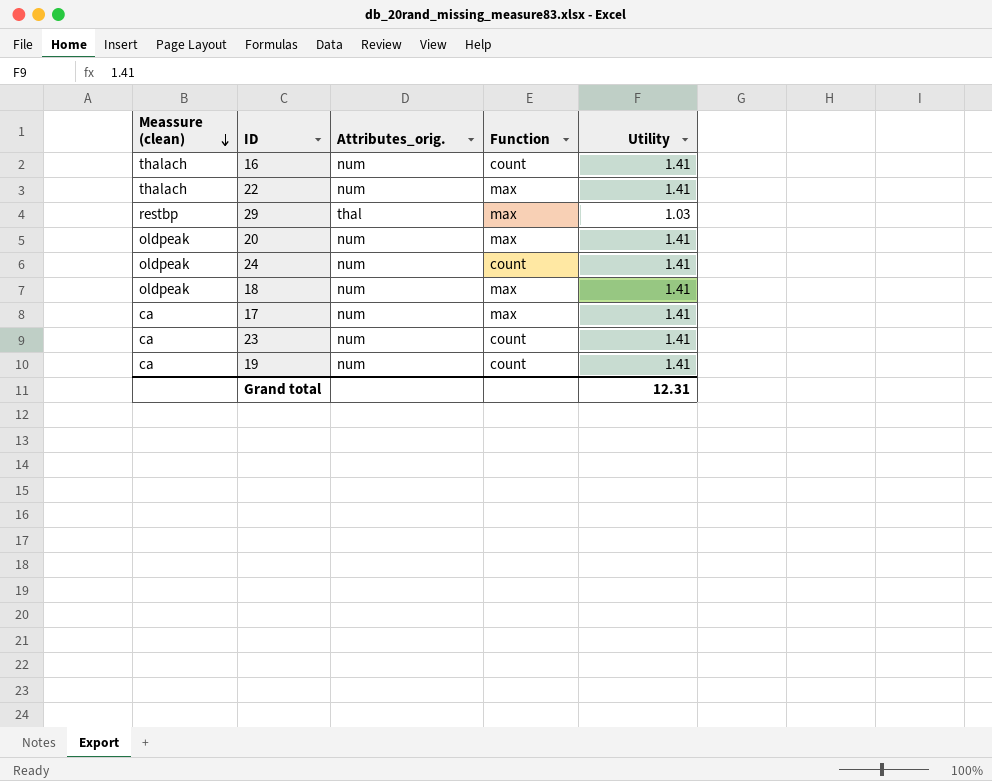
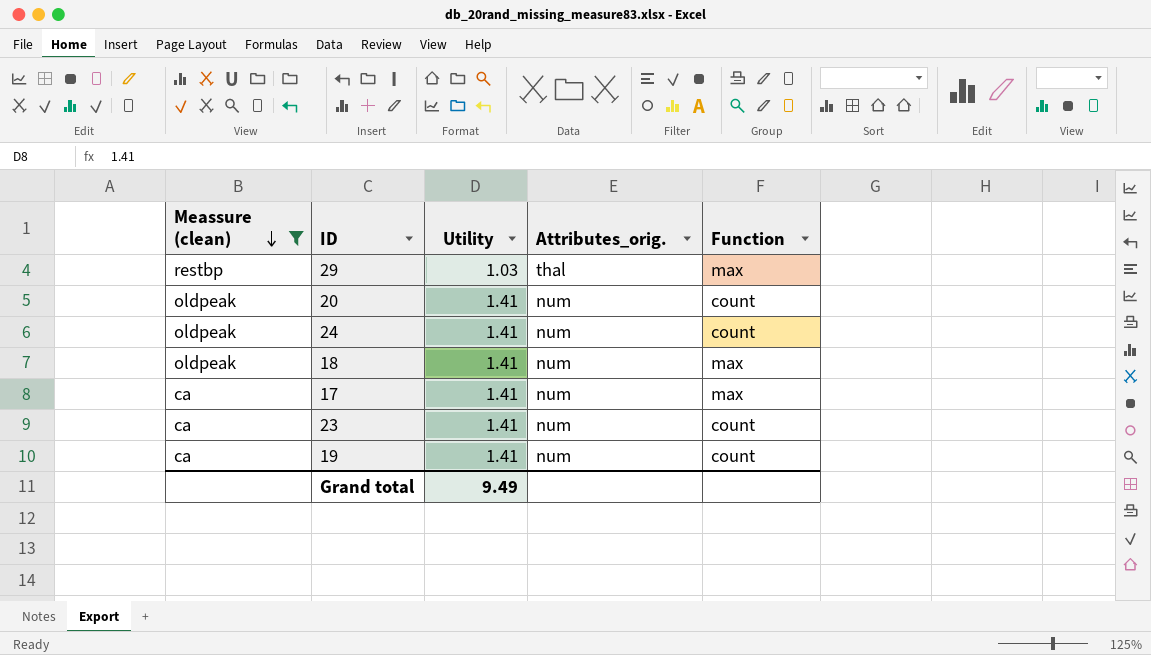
filter: none -> Meassure (clean) != thalach
column Utility | position: 5 -> 3
20 | Function: max -> count
Grand total | Utility: 12.31 -> 9.49

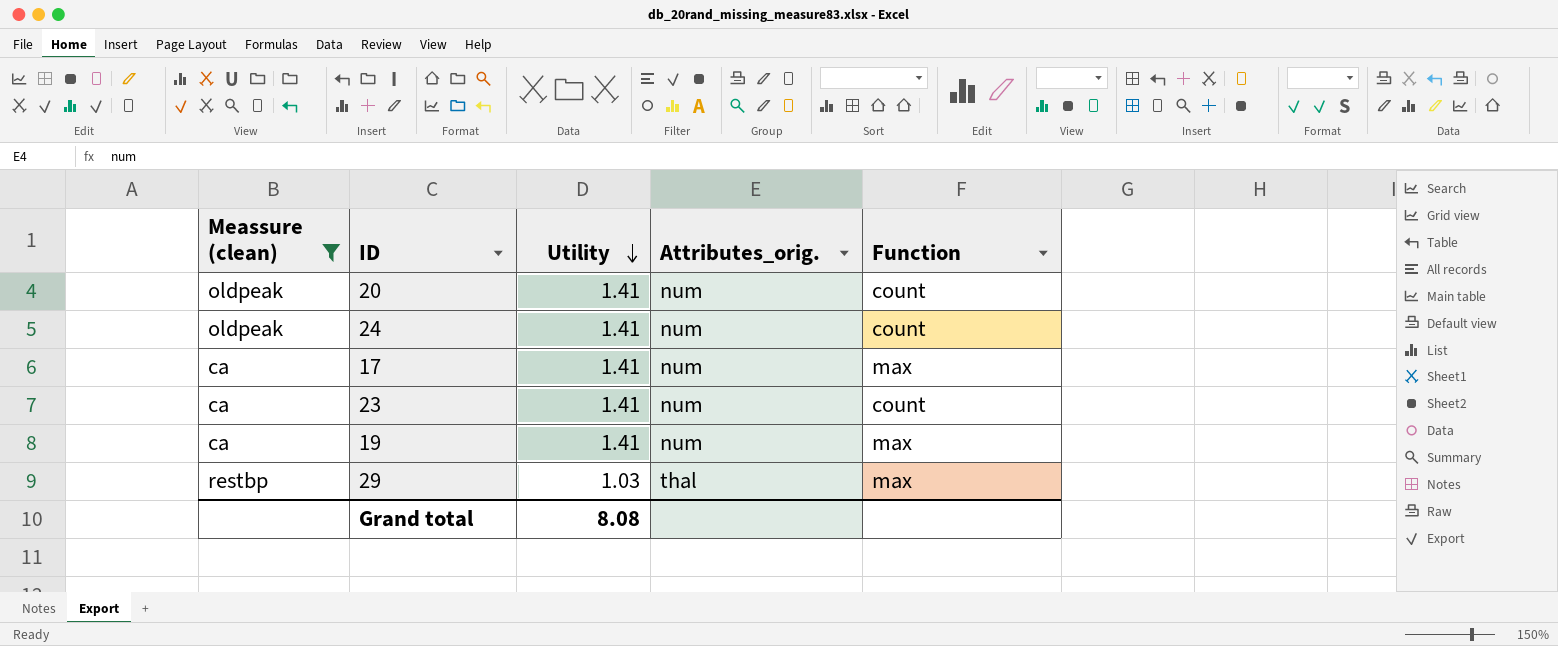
row order: Meassure (clean) descending -> Utility descending
row 18: oldpeak | 1.41 | num | max -> none
19 | Function: count -> max
Grand total | Utility: 9.49 -> 8.08

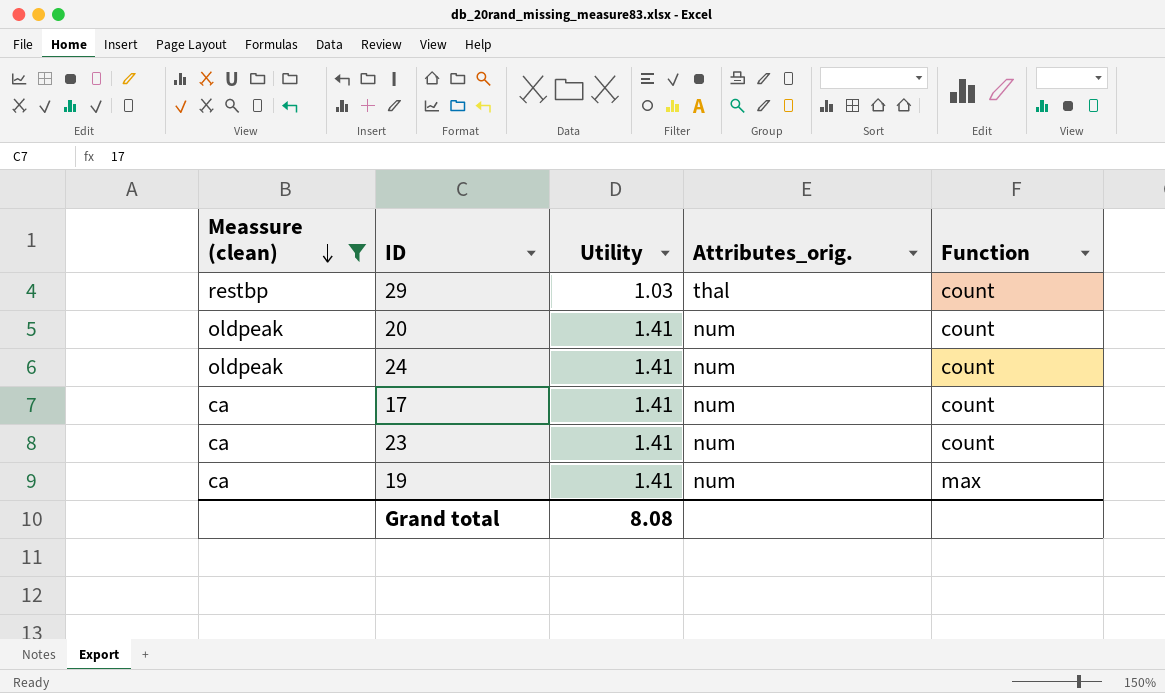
row order: Utility descending -> Meassure (clean) descending
29 | Function: max -> count
17 | Function: max -> count

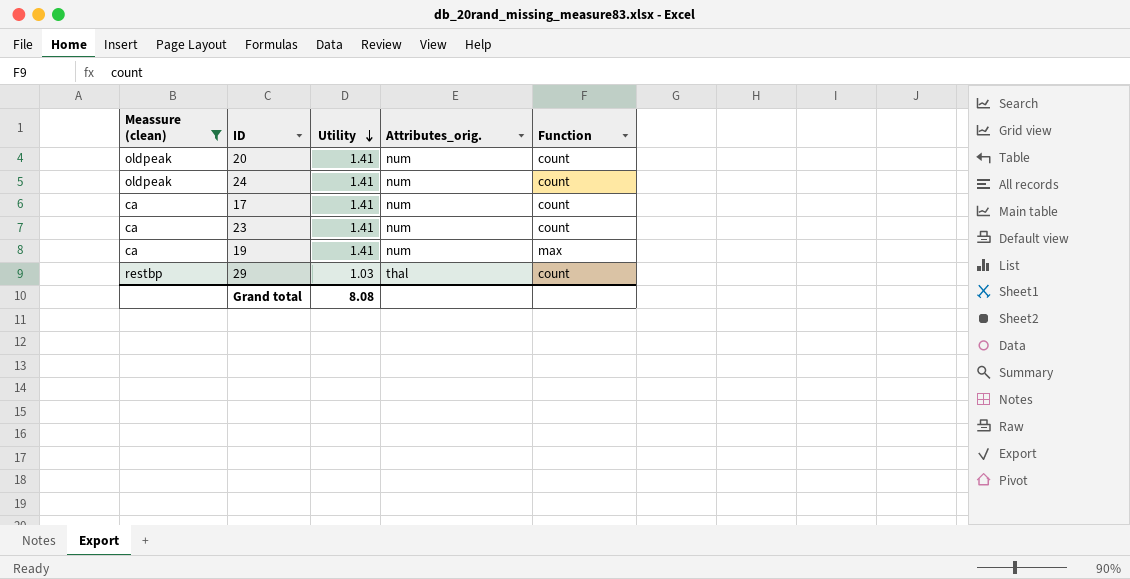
row order: Meassure (clean) descending -> Utility descending

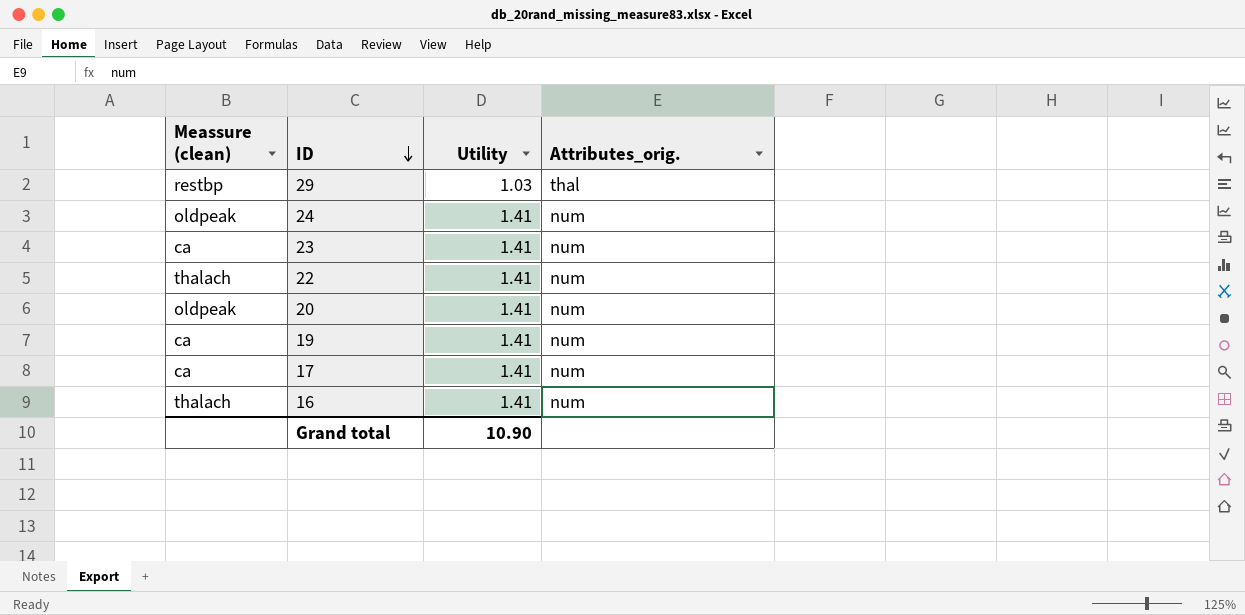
filter: Meassure (clean) != thalach -> none
row order: Utility descending -> ID descending
column Function | position: 5 -> none
Grand total | Utility: 8.08 -> 10.90

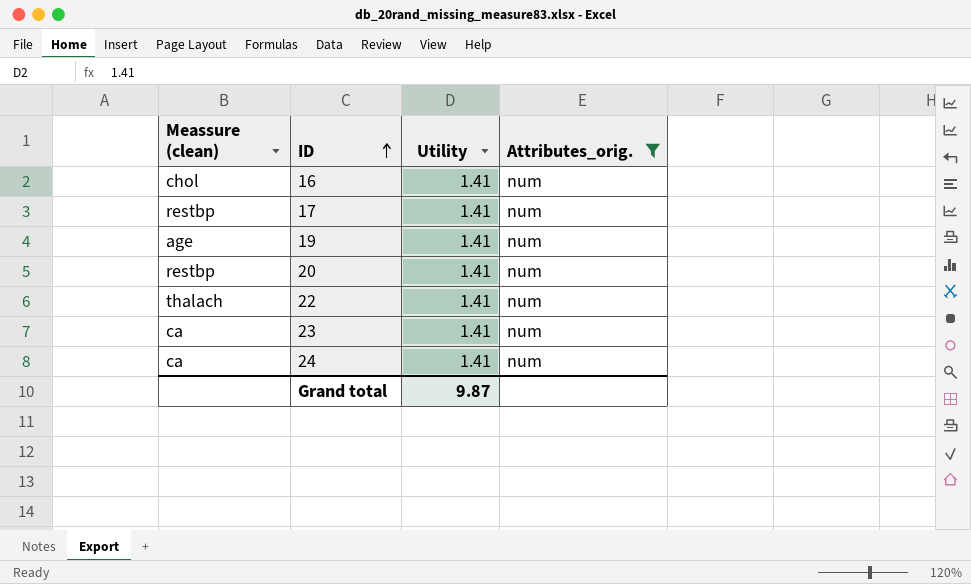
filter: none -> Attributes_orig. = num
row order: ID descending -> ID ascending
16 | Meassure (clean): thalach -> chol
17 | Meassure (clean): ca -> restbp
19 | Meassure (clean): ca -> age
20 | Meassure (clean): oldpeak -> restbp
24 | Meassure (clean): oldpeak -> ca
Grand total | Utility: 10.90 -> 9.87

